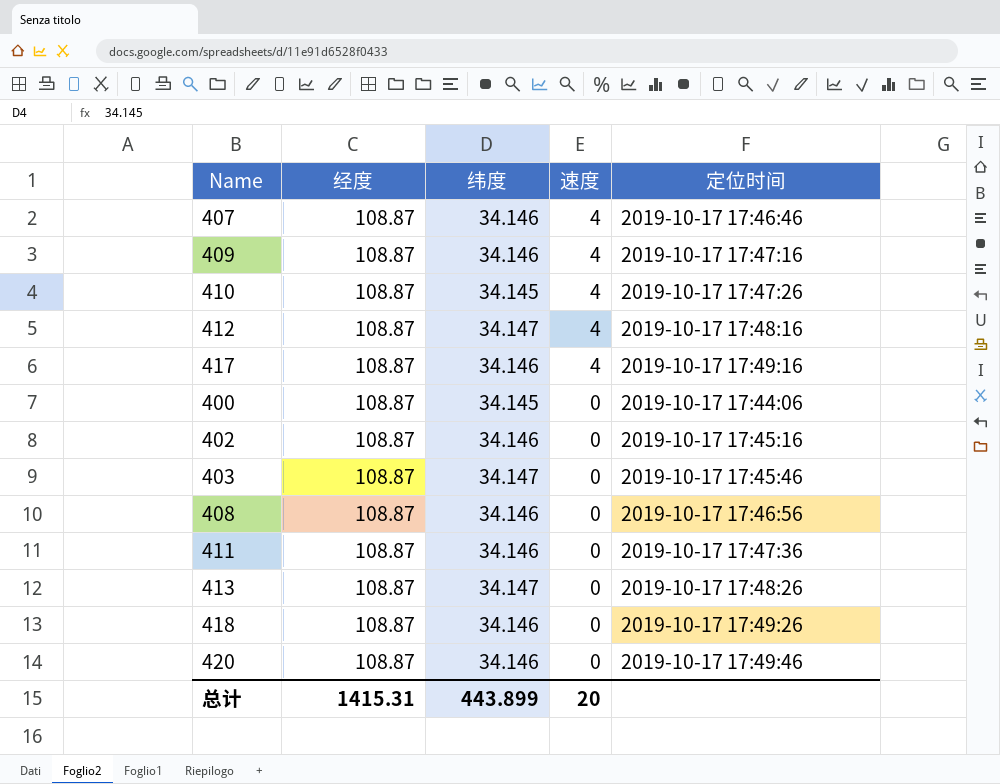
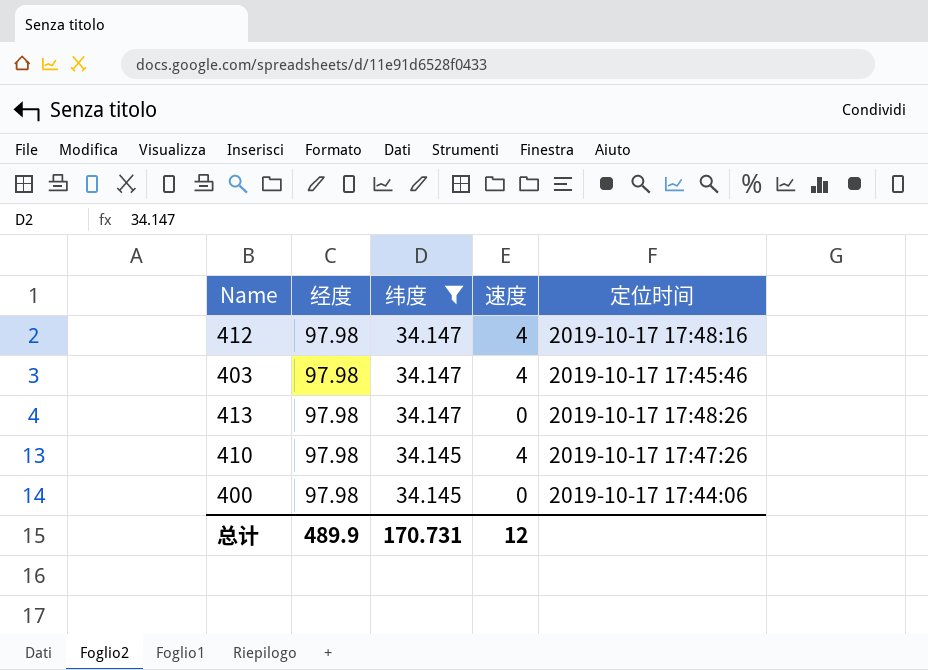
filter: none -> 纬度 != 34.146
row order: 速度 descending -> 纬度 descending
412 | 经度: 108.87 -> 97.98
403 | 经度: 108.87 -> 97.98
403 | 速度: 0 -> 4
413 | 经度: 108.87 -> 97.98
410 | 经度: 108.87 -> 97.98
400 | 经度: 108.87 -> 97.98
总计 | 经度: 1415.31 -> 489.9
总计 | 纬度: 443.899 -> 170.731
总计 | 速度: 20 -> 12

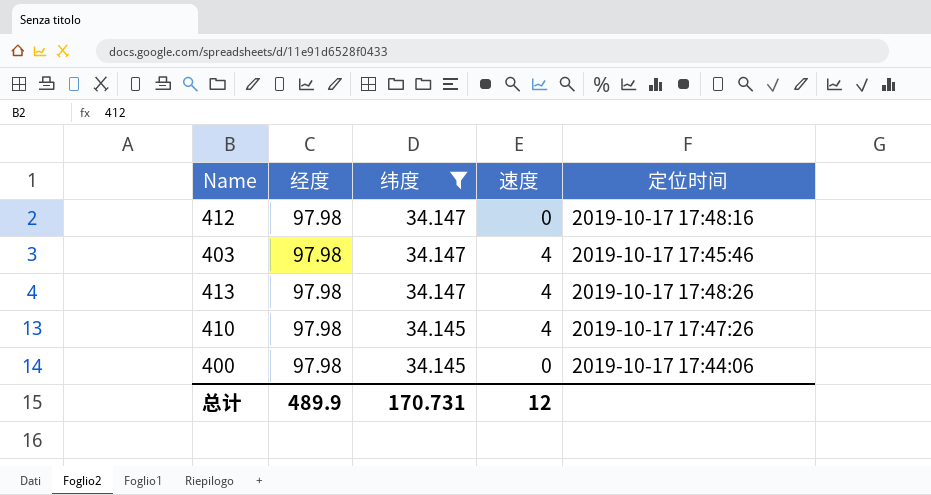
412 | 速度: 4 -> 0
413 | 速度: 0 -> 4

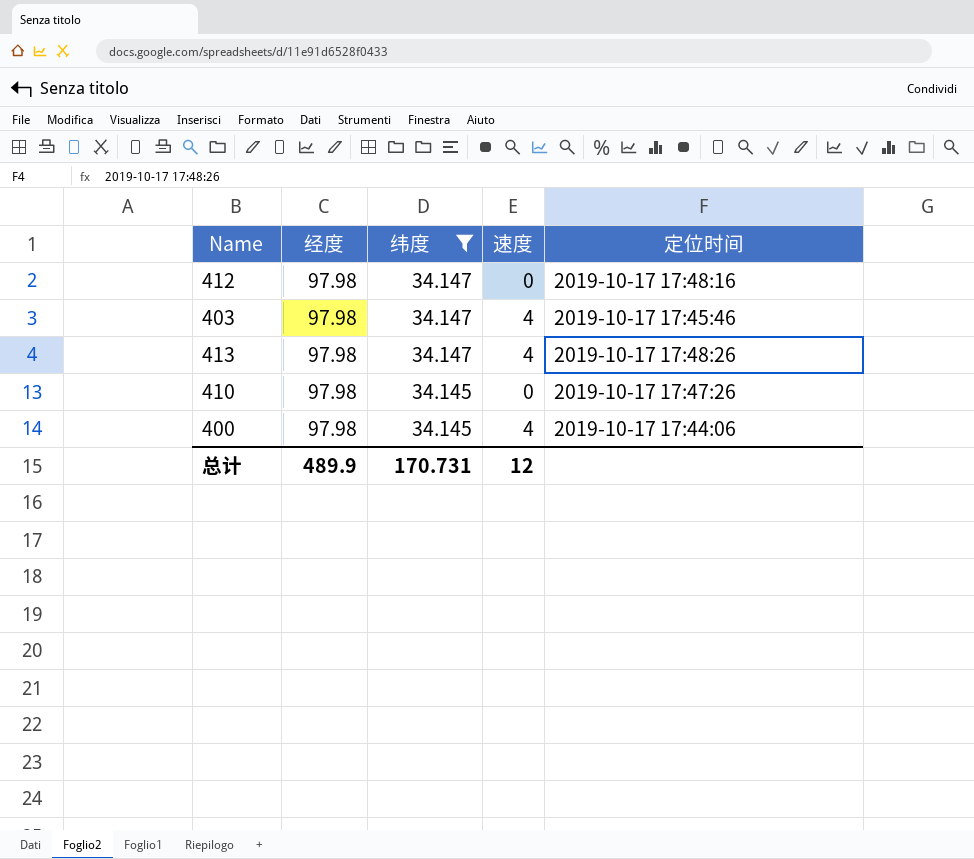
410 | 速度: 4 -> 0
400 | 速度: 0 -> 4

